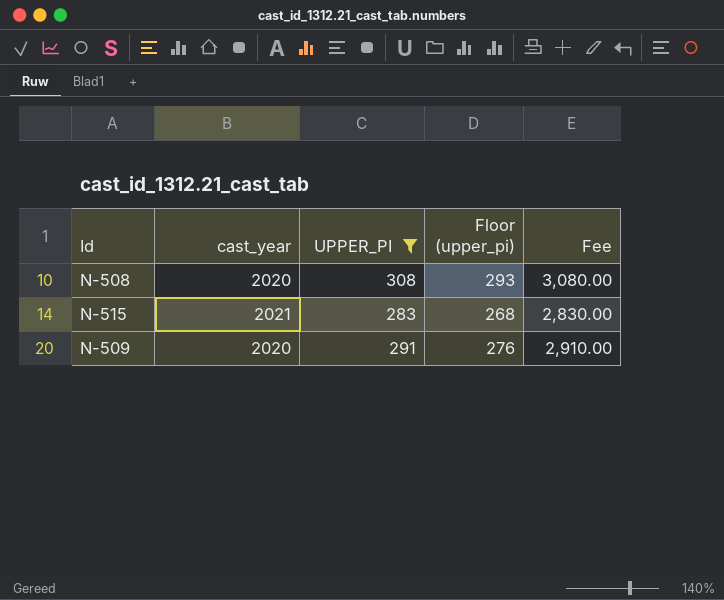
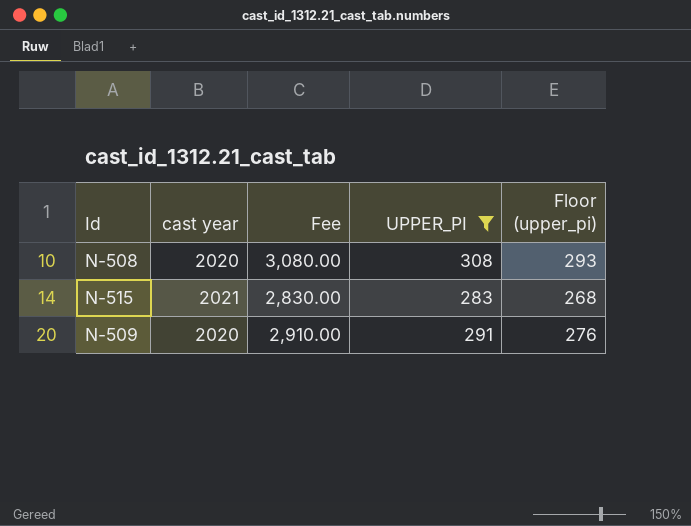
column name: cast_year -> cast year
column Fee | position: 5 -> 3

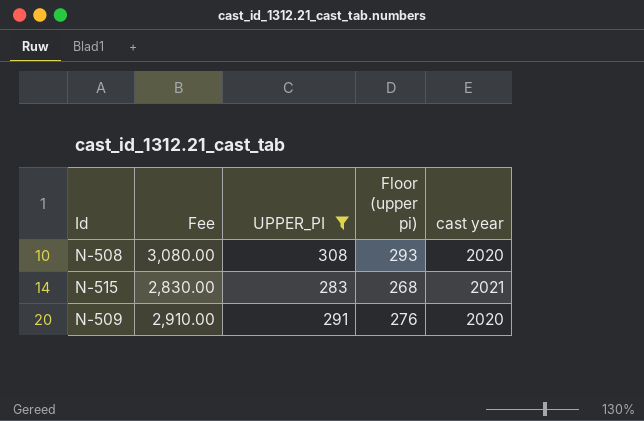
column name: Floor (upper_pi) -> Floor (upper pi)
column cast year | position: 2 -> 5

